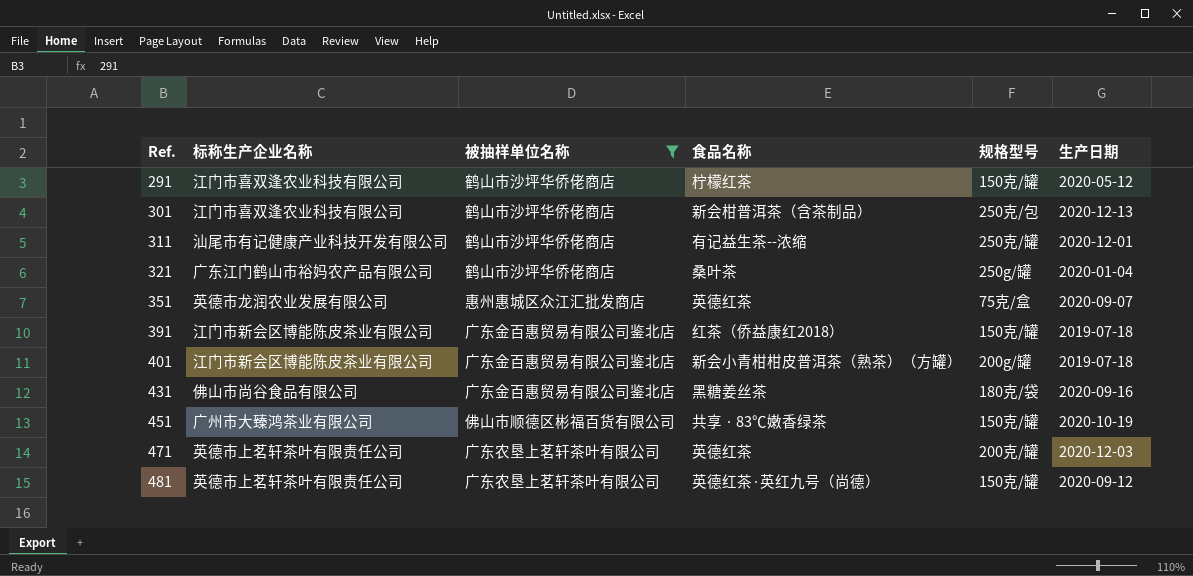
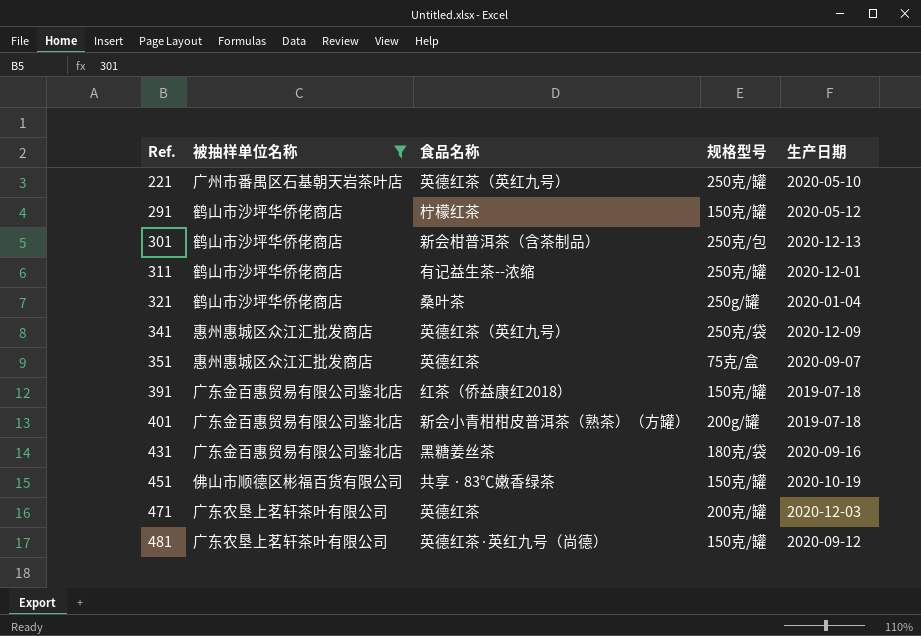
column 标称生产企业名称 | position: 2 -> none
row 221: none -> 广州市番禺区石基朝天岩茶叶店 | 英德红茶（英红九号） | 250克/罐 | 2020-05-10
row 341: none -> 惠州惠城区众江汇批发商店 | 英德红茶（英红九号） | 250克/袋 | 2020-12-09

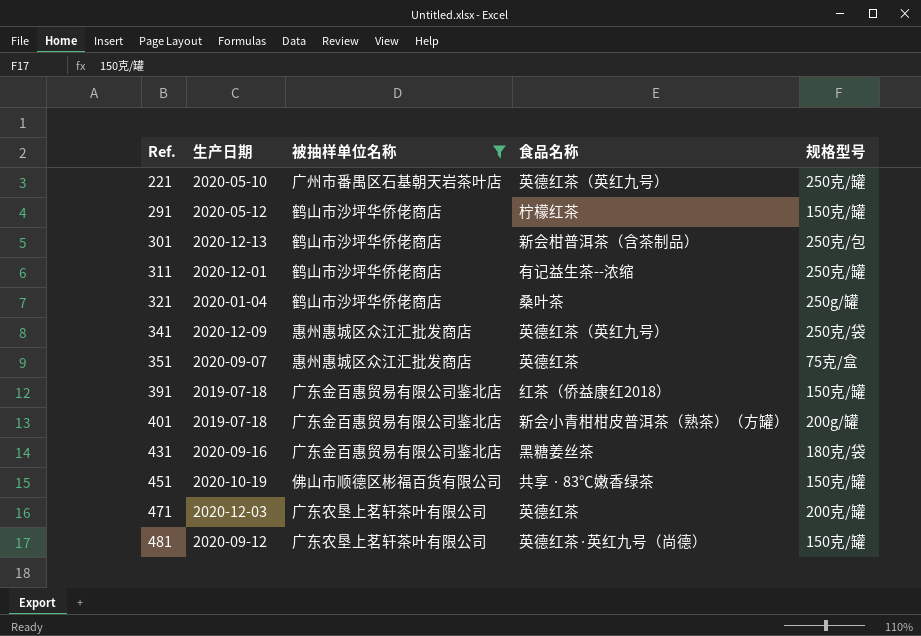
column 生产日期 | position: 5 -> 2

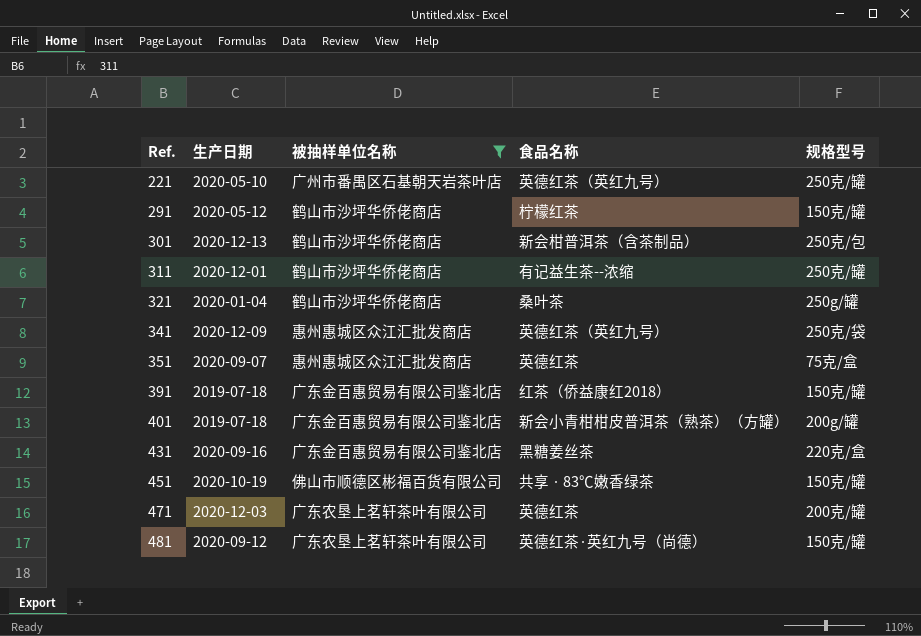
431 | 规格型号: 180克/袋 -> 220克/盒

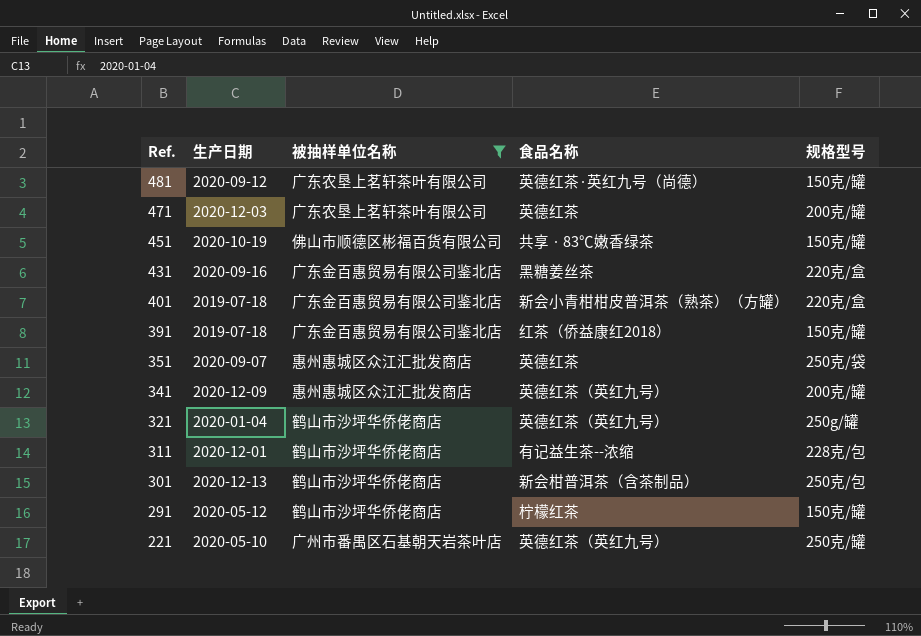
row order: Ref. ascending -> Ref. descending
401 | 规格型号: 200g/罐 -> 220克/盒
351 | 规格型号: 75克/盒 -> 250克/袋
341 | 规格型号: 250克/袋 -> 200克/罐
321 | 食品名称: 桑叶茶 -> 英德红茶（英红九号）
311 | 规格型号: 250克/罐 -> 228克/包

